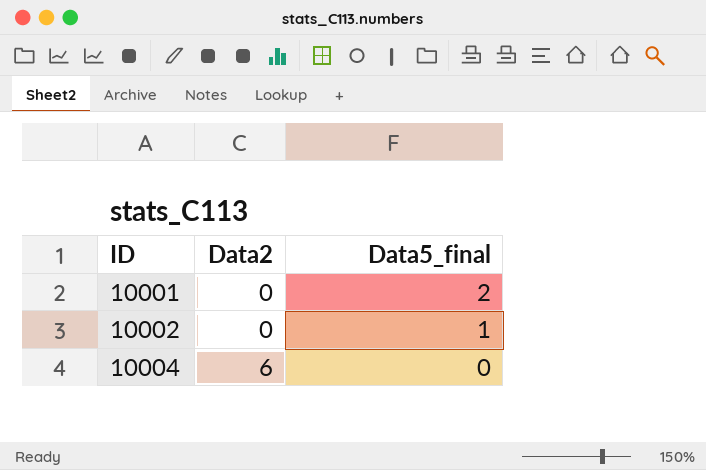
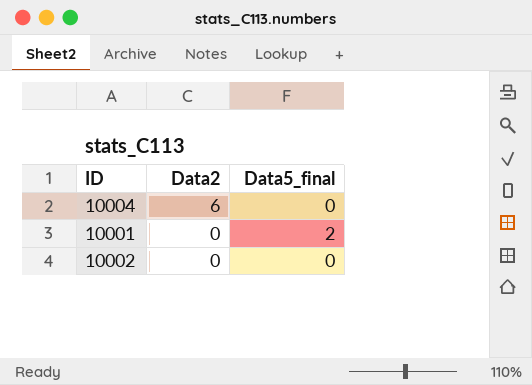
row order: ID ascending -> Data2 descending
10002 | Data5_final: 1 -> 0

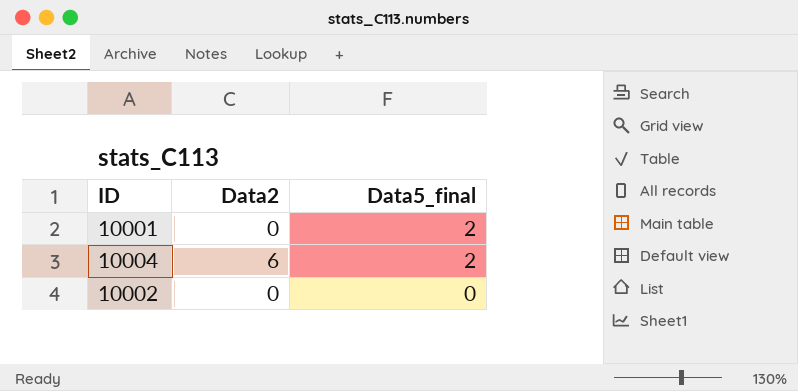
row order: Data2 descending -> Data5_final descending
10004 | Data5_final: 0 -> 2

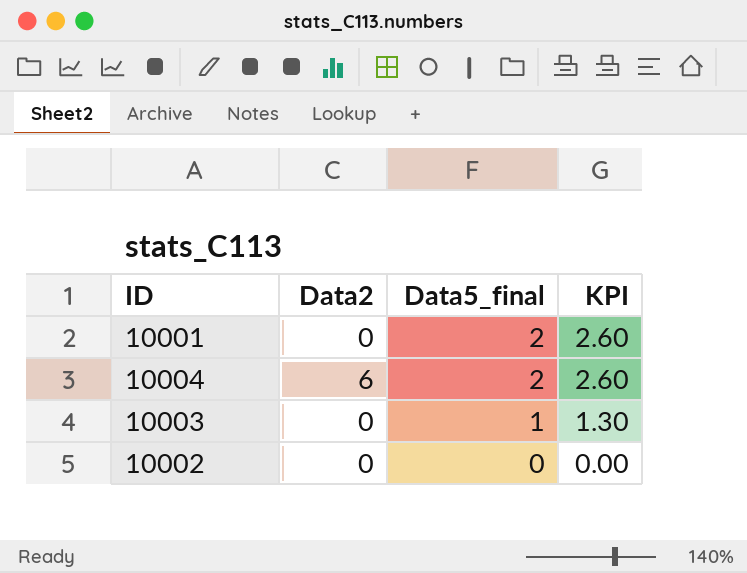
column KPI | formula: none -> [Data5_final] * 1.3
row 10003: none -> 0 | 1 | 1.30

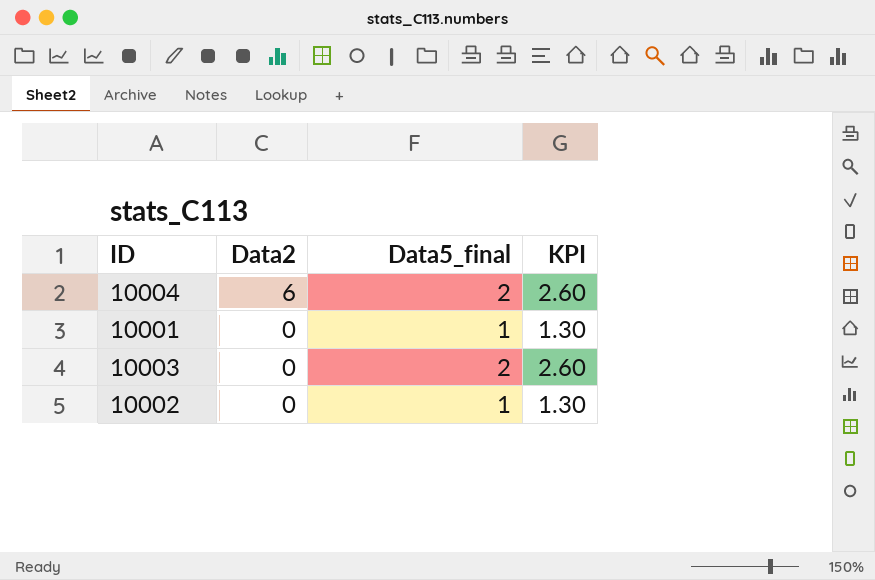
row order: Data5_final descending -> Data2 descending
10001 | Data5_final: 2 -> 1
10001 | KPI: 2.60 -> 1.30
10003 | Data5_final: 1 -> 2
10003 | KPI: 1.30 -> 2.60
10002 | Data5_final: 0 -> 1
10002 | KPI: 0.00 -> 1.30

